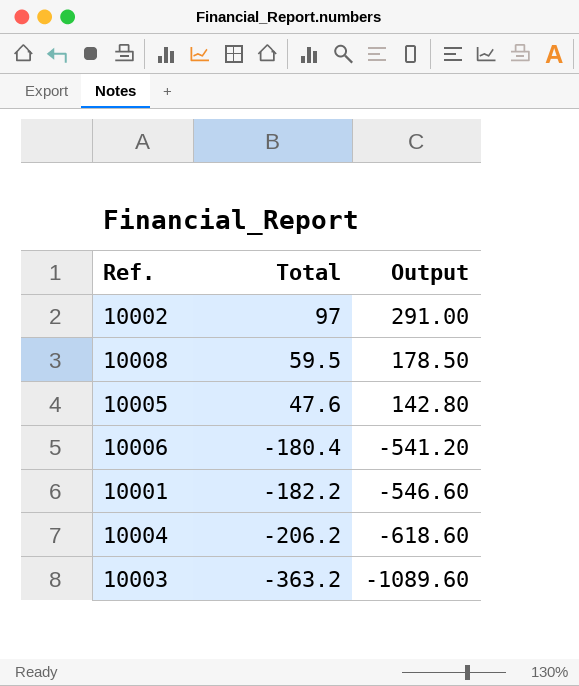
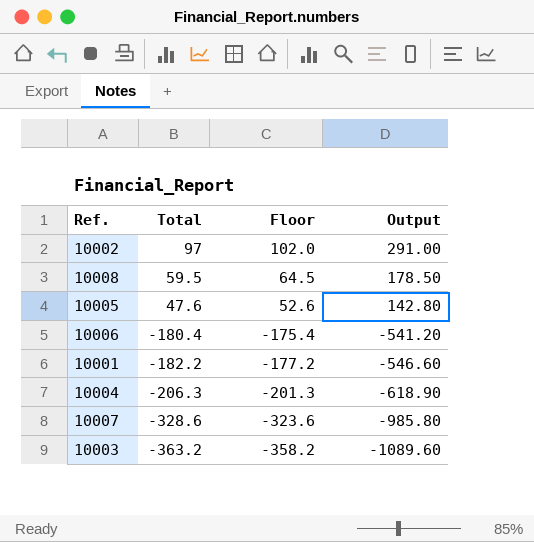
column Floor | formula: none -> [Total] + 5
10004 | Total: -206.2 -> -206.3
10004 | Output: -618.60 -> -618.90
row 10007: none -> -328.6 | -323.6 | -985.80

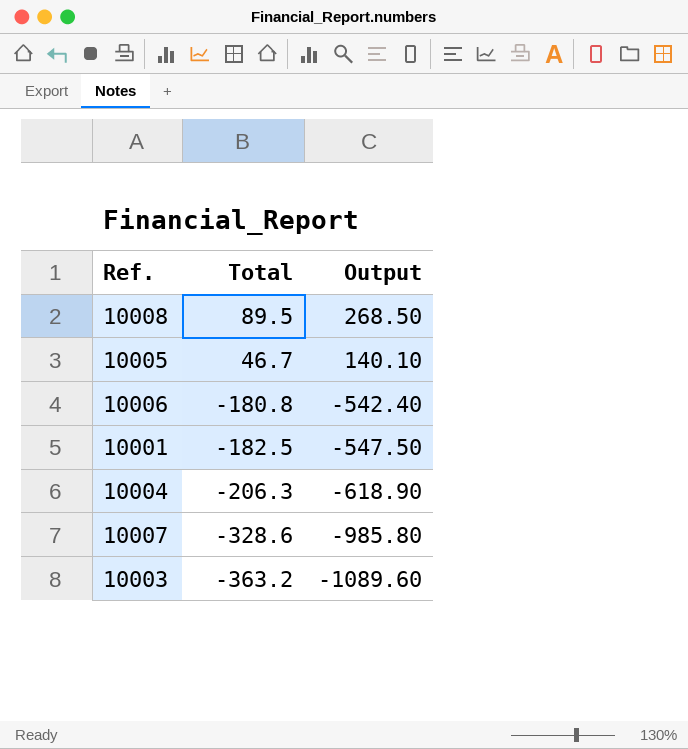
column Floor | formula: [Total] + 5 -> none
row 10002: 97 | 102.0 | 291.00 -> none
10008 | Total: 59.5 -> 89.5
10008 | Output: 178.50 -> 268.50
10005 | Total: 47.6 -> 46.7
10005 | Output: 142.80 -> 140.10
10006 | Total: -180.4 -> -180.8
10006 | Output: -541.20 -> -542.40
10001 | Total: -182.2 -> -182.5
10001 | Output: -546.60 -> -547.50

